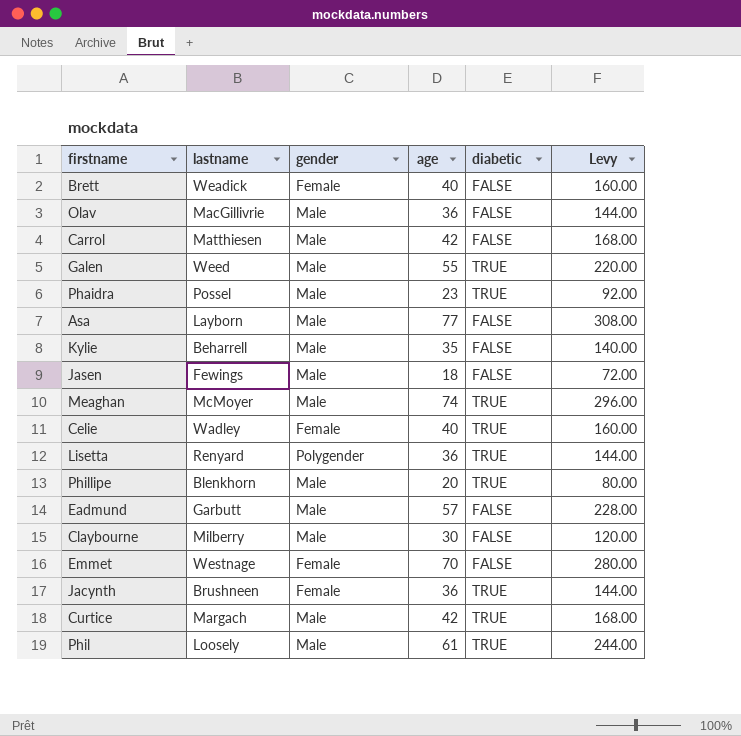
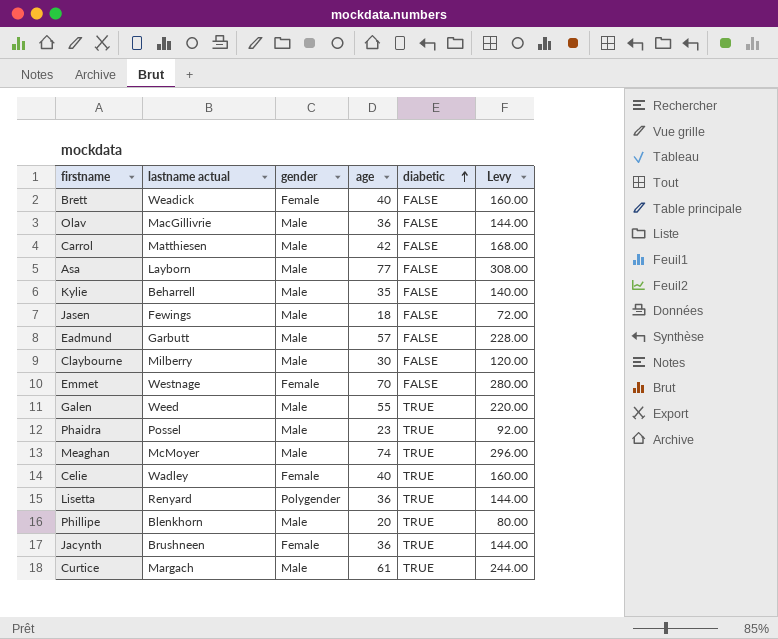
row order: none -> diabetic ascending
column name: lastname -> lastname actual
row Phil: Loosely | Male | 61 | TRUE | 244.00 -> none
Curtice | age: 42 -> 61
Curtice | Levy: 168.00 -> 244.00

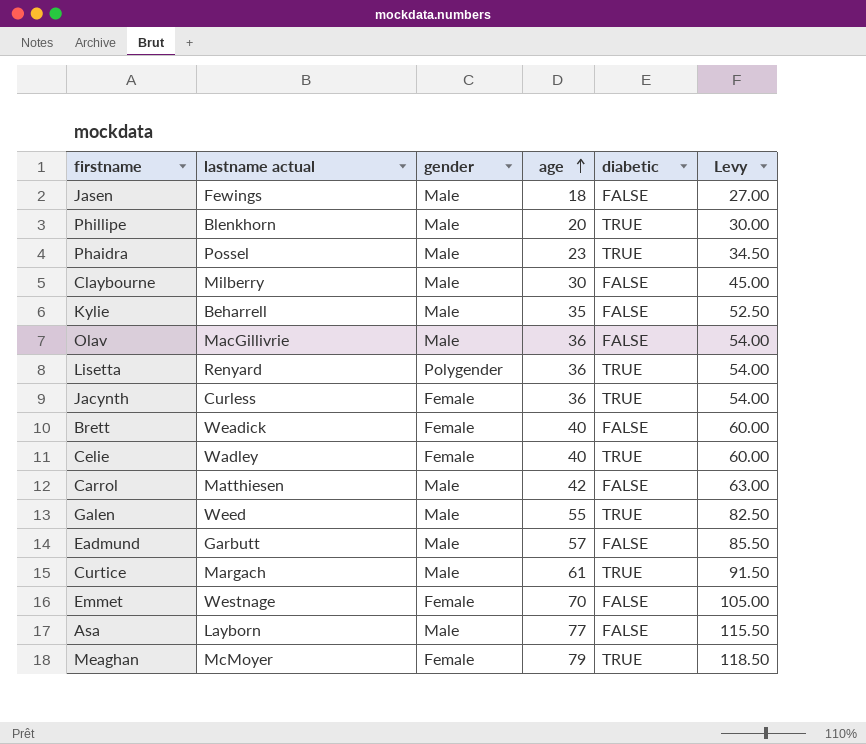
row order: diabetic ascending -> age ascending
column Levy | formula: [age] * 4 -> [age] * 1.5
Jacynth | lastname actual: Brushneen -> Curless
Meaghan | gender: Male -> Female
Meaghan | age: 74 -> 79

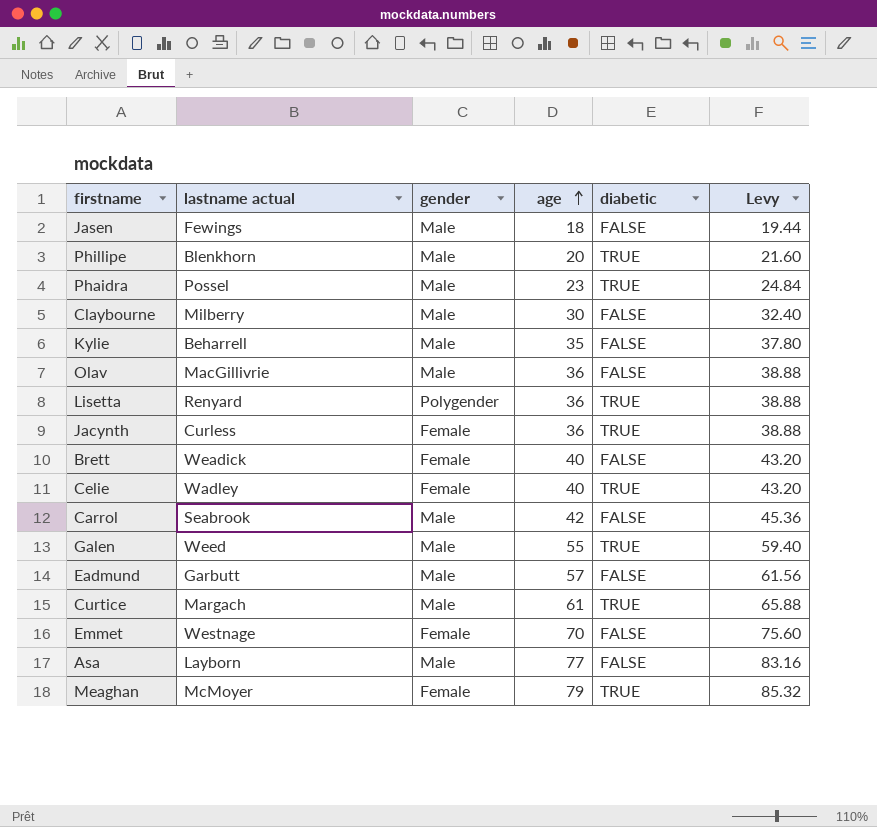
column Levy | formula: [age] * 1.5 -> [age] * 1.08
Carrol | lastname actual: Matthiesen -> Seabrook

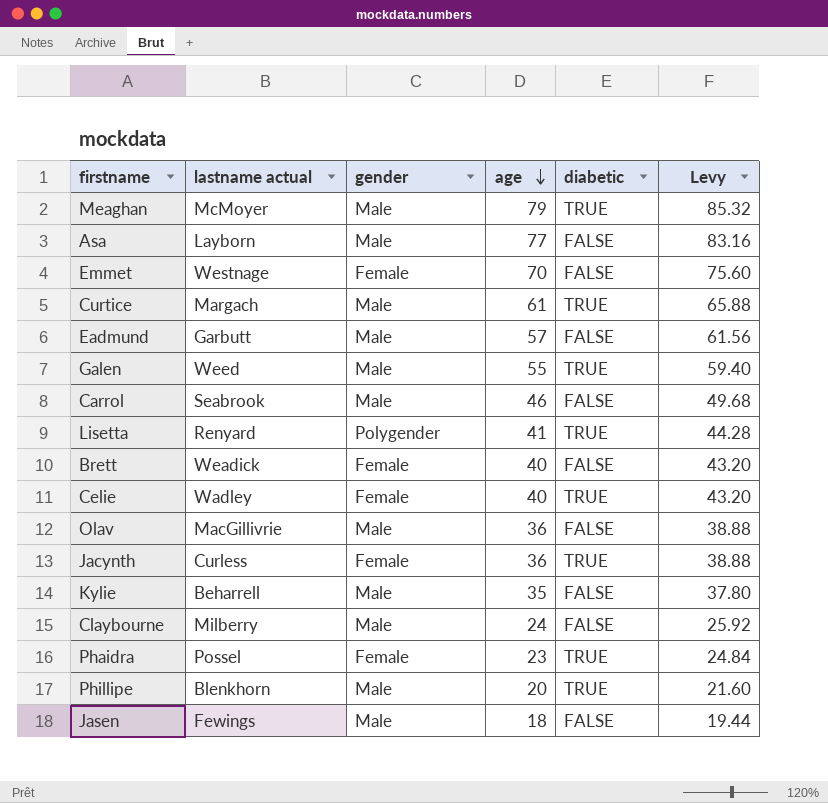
row order: age ascending -> age descending
Meaghan | gender: Female -> Male
Carrol | age: 42 -> 46
Carrol | Levy: 45.36 -> 49.68
Lisetta | age: 36 -> 41
Lisetta | Levy: 38.88 -> 44.28
Claybourne | age: 30 -> 24
Claybourne | Levy: 32.40 -> 25.92
Phaidra | gender: Male -> Female

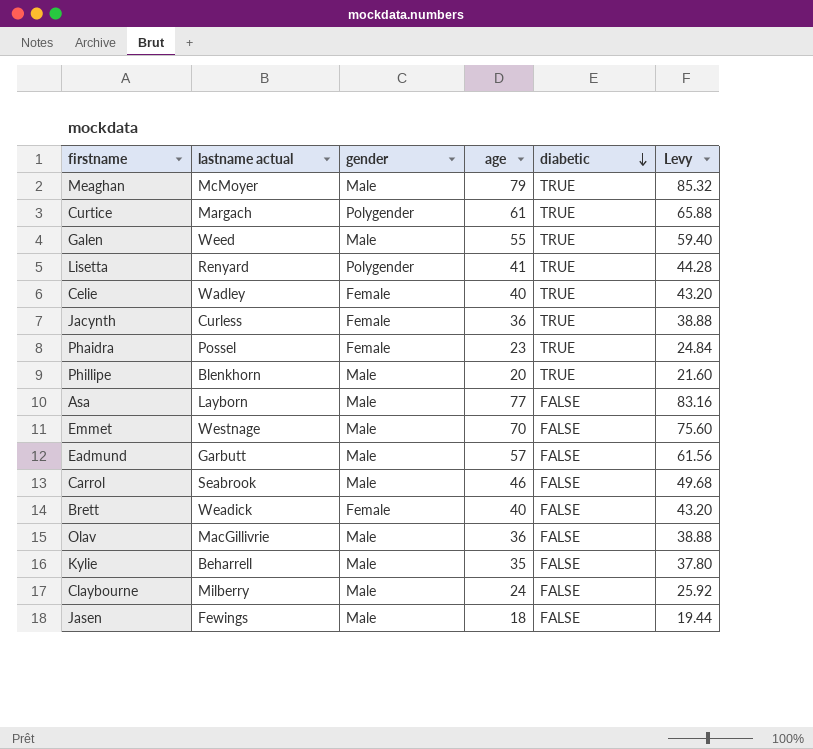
row order: age descending -> diabetic descending
Curtice | gender: Male -> Polygender
Emmet | gender: Female -> Male

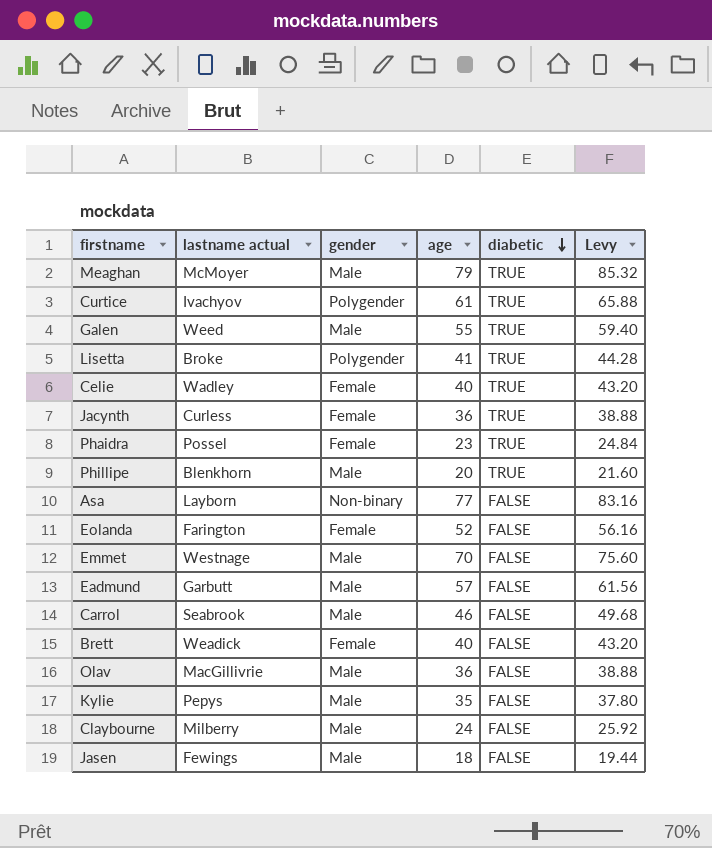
Curtice | lastname actual: Margach -> Ivachyov
Lisetta | lastname actual: Renyard -> Broke
Asa | gender: Male -> Non-binary
row Eolanda: none -> Farington | Female | 52 | FALSE | 56.16
Kylie | lastname actual: Beharrell -> Pepys

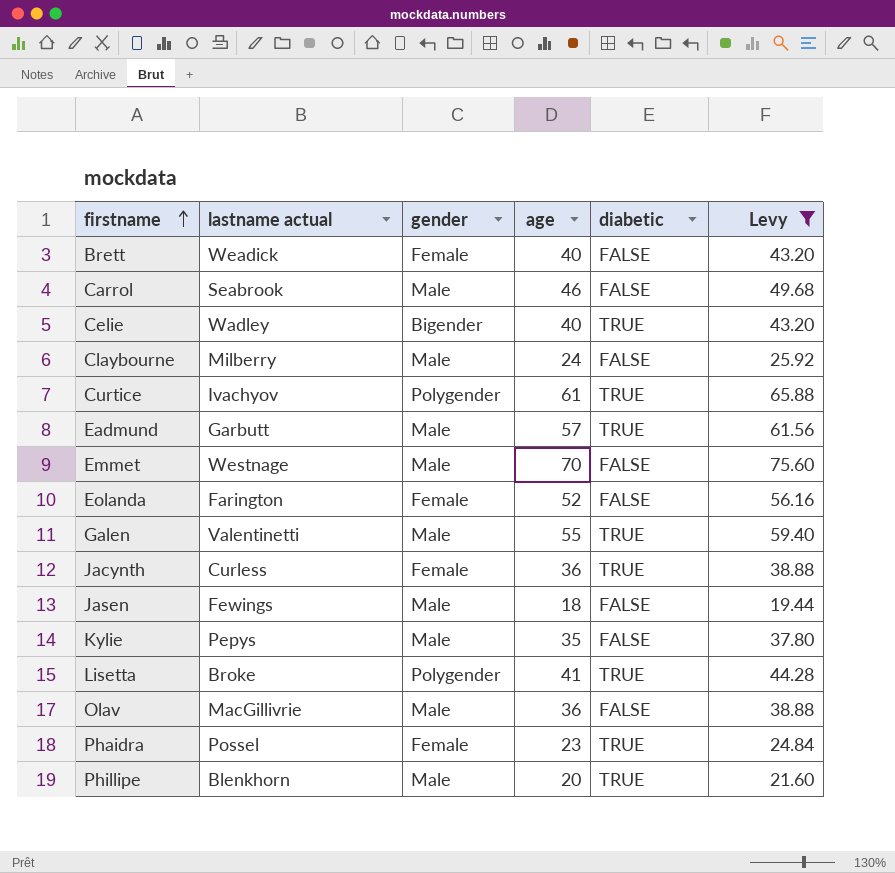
filter: none -> Levy <= 75.60
row order: diabetic descending -> firstname ascending
Celie | gender: Female -> Bigender
Eadmund | diabetic: FALSE -> TRUE
Galen | lastname actual: Weed -> Valentinetti

